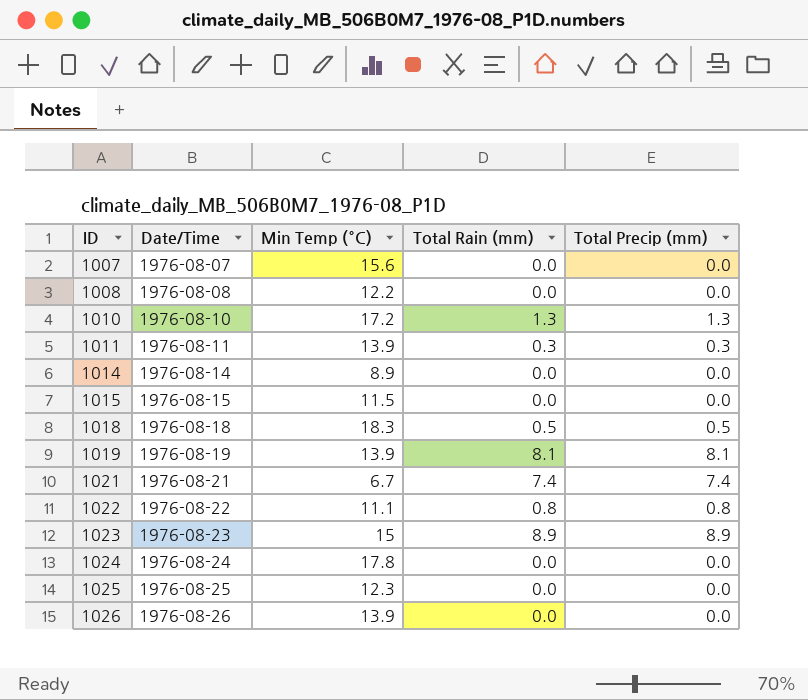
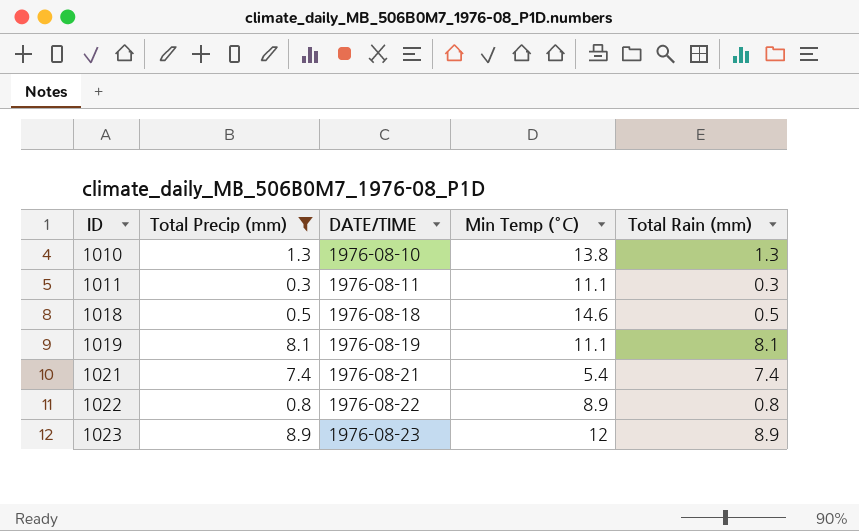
filter: none -> Total Precip (mm) != 0.0
column Total Precip (mm) | position: 5 -> 2
column name: Date/Time -> DATE/TIME
1010 | Min Temp (°C): 17.2 -> 13.8
1011 | Min Temp (°C): 13.9 -> 11.1
1018 | Min Temp (°C): 18.3 -> 14.6
1019 | Min Temp (°C): 13.9 -> 11.1
1021 | Min Temp (°C): 6.7 -> 5.4
1022 | Min Temp (°C): 11.1 -> 8.9
1023 | Min Temp (°C): 15 -> 12

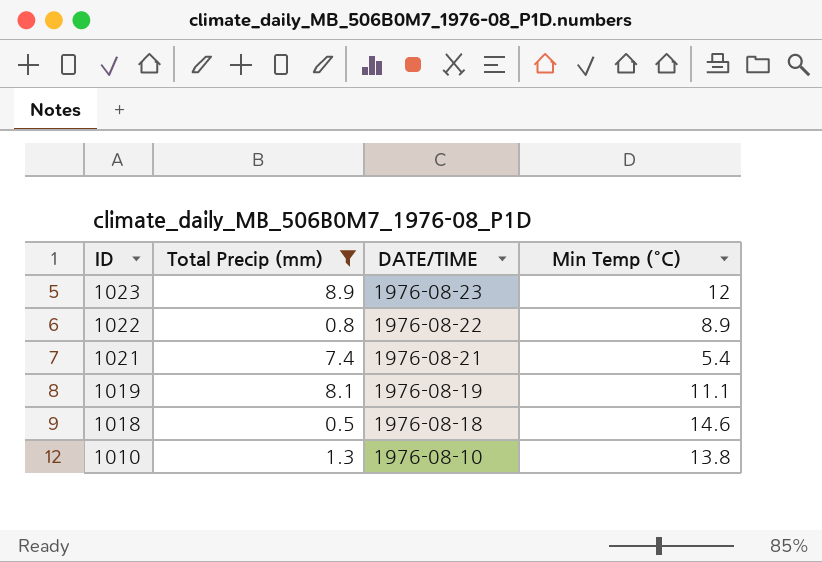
row order: ID ascending -> ID descending
column Total Rain (mm) | position: 5 -> none
row 1011: 0.3 | 1976-08-11 | 11.1 | 0.3 -> none

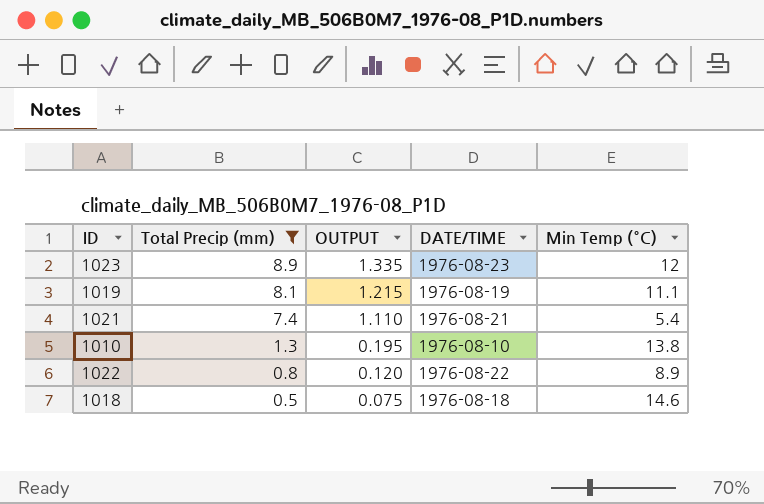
row order: ID descending -> Total Precip (mm) descending
column OUTPUT | formula: none -> [Total Precip (mm)] * 0.15

